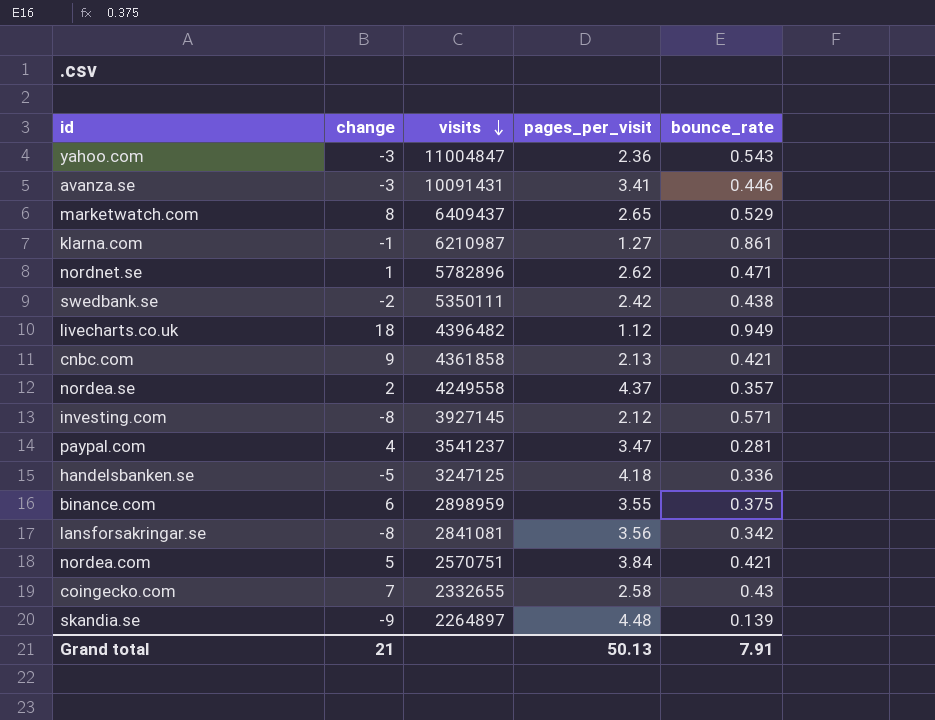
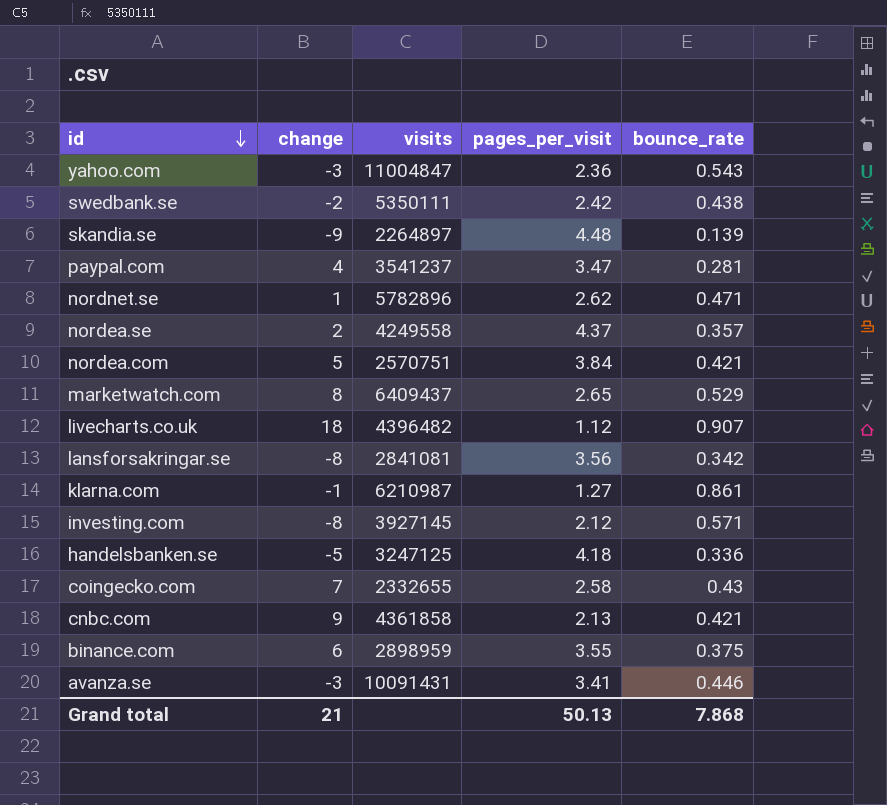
row order: visits descending -> id descending
livecharts.co.uk | bounce_rate: 0.949 -> 0.907
Grand total | bounce_rate: 7.91 -> 7.868

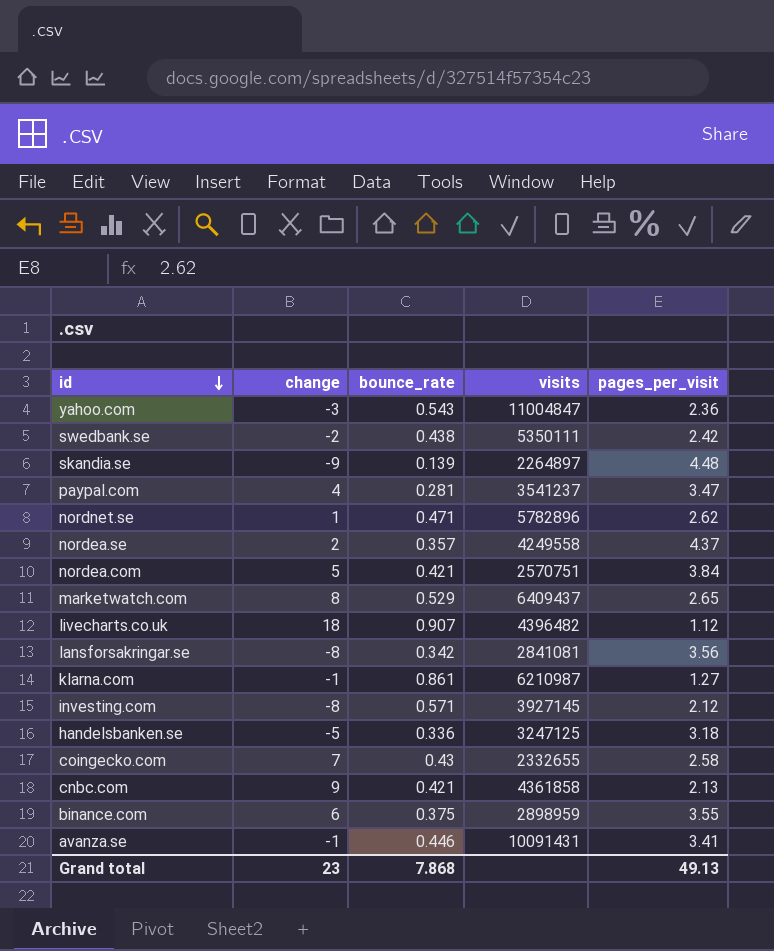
column bounce_rate | position: 5 -> 3
handelsbanken.se | pages_per_visit: 4.18 -> 3.18
avanza.se | change: -3 -> -1
Grand total | change: 21 -> 23
Grand total | pages_per_visit: 50.13 -> 49.13

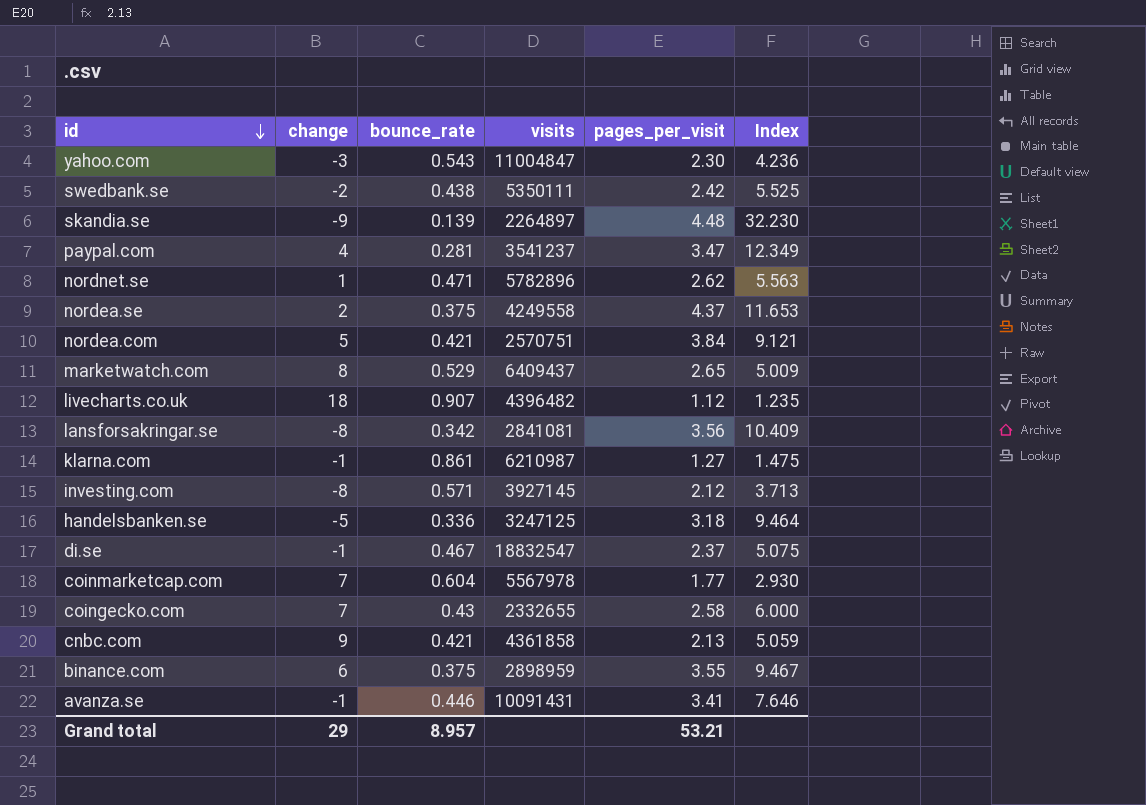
column Index | formula: none -> [pages_per_visit] / [bounce_rate]
yahoo.com | pages_per_visit: 2.36 -> 2.30
nordea.se | bounce_rate: 0.357 -> 0.375
row di.se: none -> -1 | 0.467 | 18832547 | 2.37 | 5.075
row coinmarketcap.com: none -> 7 | 0.604 | 5567978 | 1.77 | 2.930
Grand total | change: 23 -> 29
Grand total | bounce_rate: 7.868 -> 8.957
Grand total | pages_per_visit: 49.13 -> 53.21

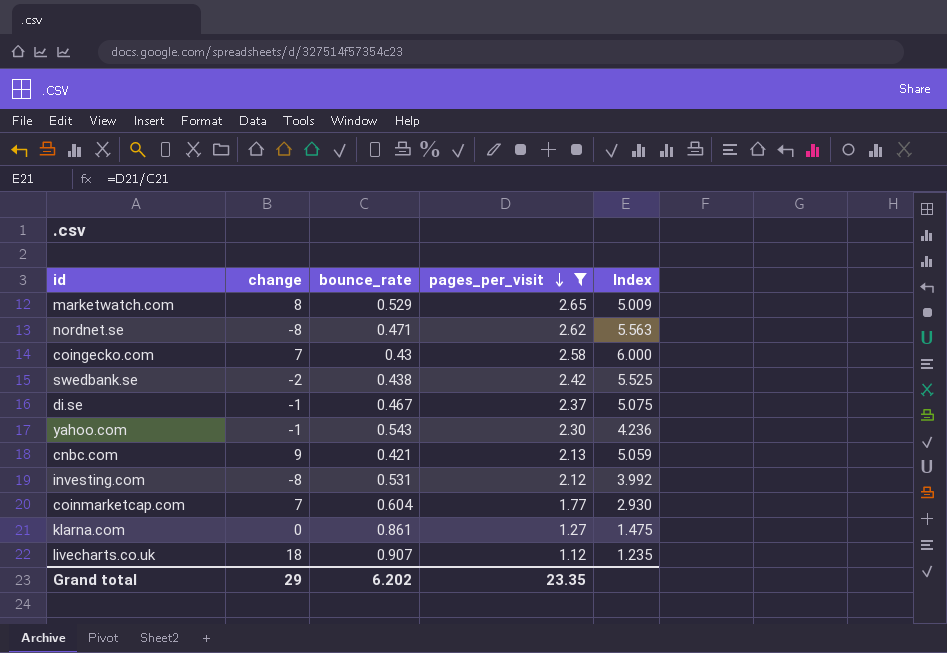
filter: none -> pages_per_visit <= 2.65
row order: id descending -> pages_per_visit descending
column visits | position: 4 -> none
nordnet.se | change: 1 -> -8
yahoo.com | change: -3 -> -1
investing.com | bounce_rate: 0.571 -> 0.531
investing.com | Index: 3.713 -> 3.992
klarna.com | change: -1 -> 0
Grand total | bounce_rate: 8.957 -> 6.202
Grand total | pages_per_visit: 53.21 -> 23.35

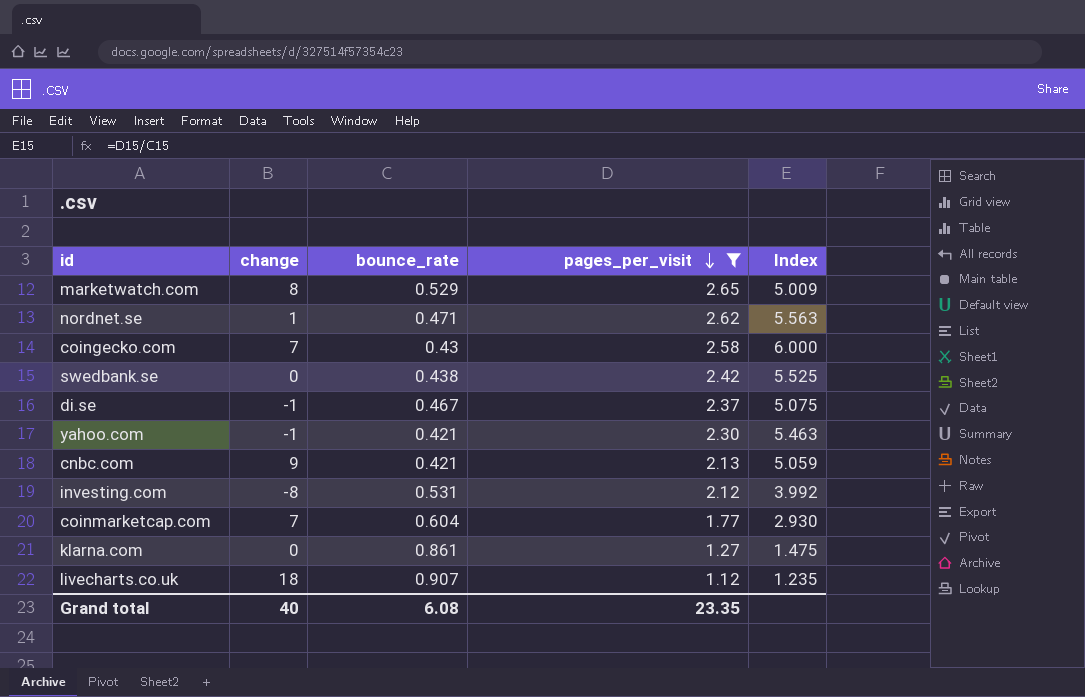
nordnet.se | change: -8 -> 1
swedbank.se | change: -2 -> 0
yahoo.com | bounce_rate: 0.543 -> 0.421
yahoo.com | Index: 4.236 -> 5.463
Grand total | change: 29 -> 40
Grand total | bounce_rate: 6.202 -> 6.08

